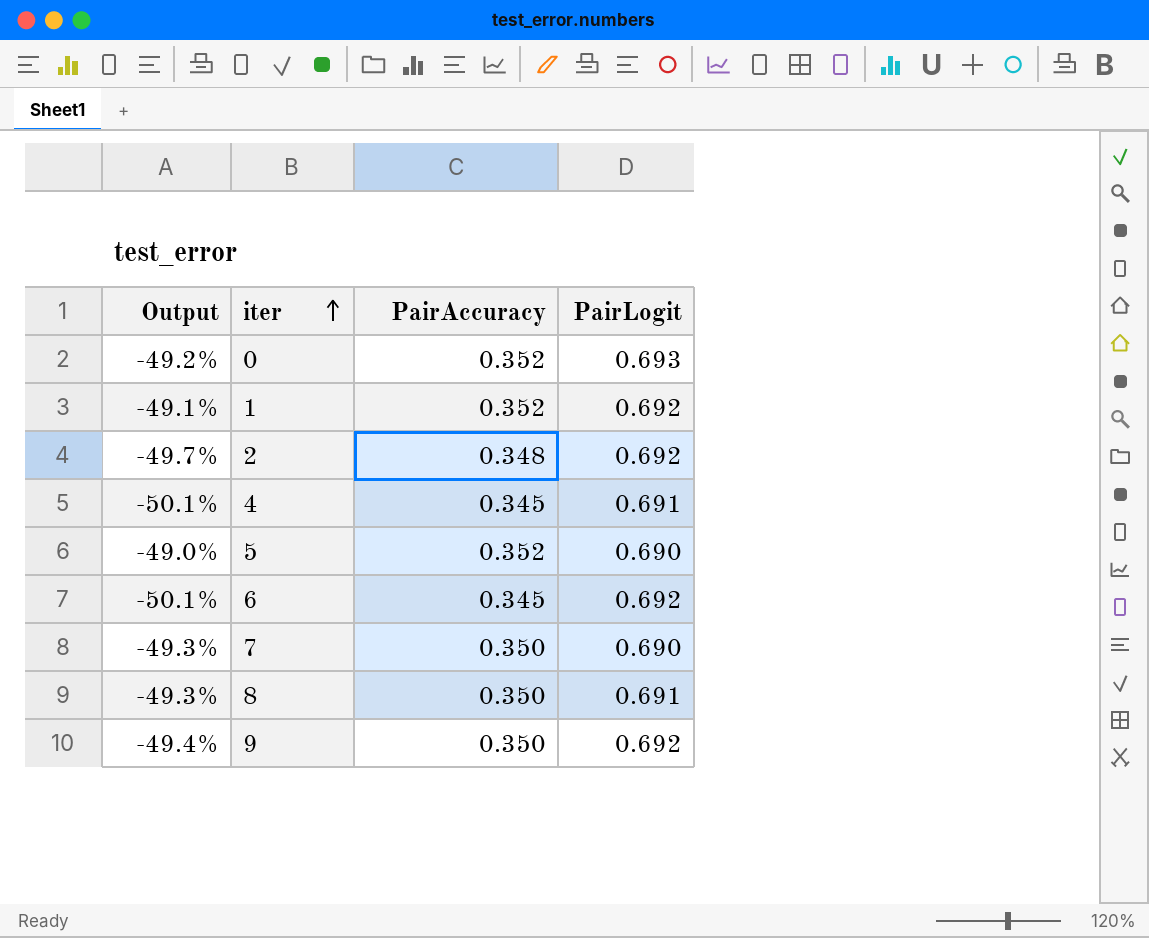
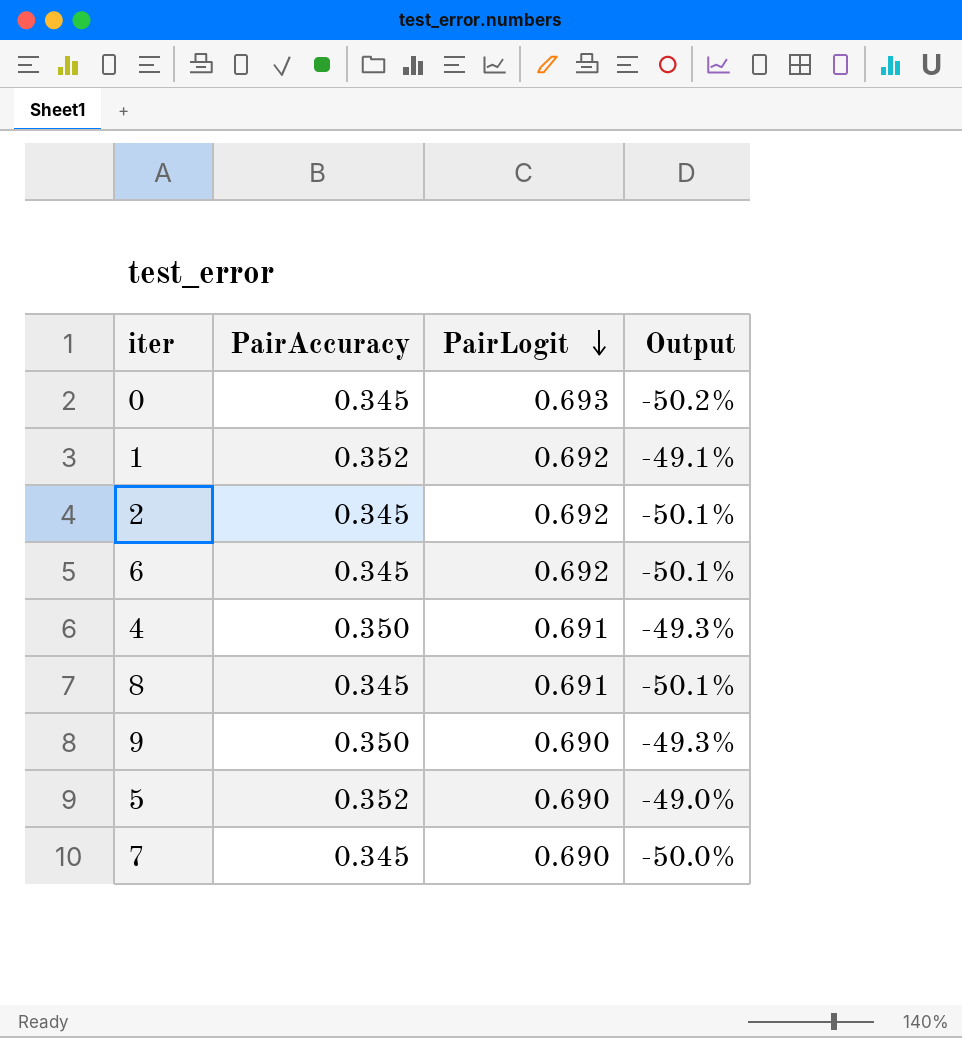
row order: iter ascending -> PairLogit descending
column Output | position: 1 -> 4
0 | PairAccuracy: 0.352 -> 0.345
0 | Output: -49.2% -> -50.2%
2 | PairAccuracy: 0.348 -> 0.345
2 | Output: -49.7% -> -50.1%
4 | PairAccuracy: 0.345 -> 0.350
4 | Output: -50.1% -> -49.3%
8 | PairAccuracy: 0.350 -> 0.345
8 | Output: -49.3% -> -50.1%
9 | PairLogit: 0.692 -> 0.690
9 | Output: -49.4% -> -49.3%
7 | PairAccuracy: 0.350 -> 0.345
7 | Output: -49.3% -> -50.0%

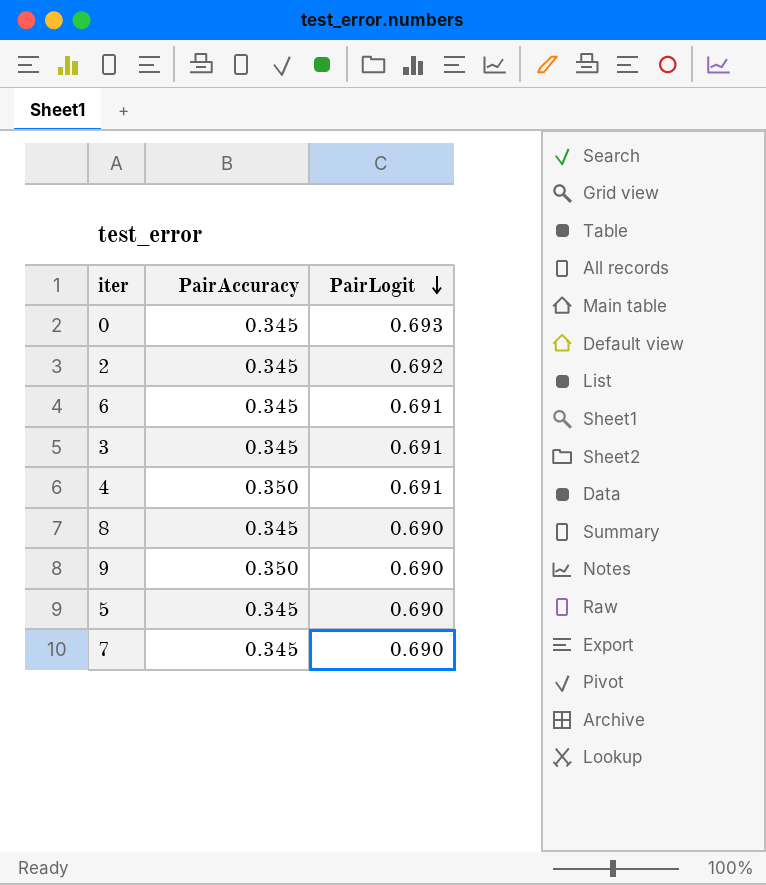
column Output | formula: ([PairAccuracy] - [PairLogit]) / [PairLogit] -> none
row 1: 0.352 | 0.692 | -49.1% -> none
6 | PairLogit: 0.692 -> 0.691
row 3: none -> 0.345 | 0.691
8 | PairLogit: 0.691 -> 0.690
5 | PairAccuracy: 0.352 -> 0.345

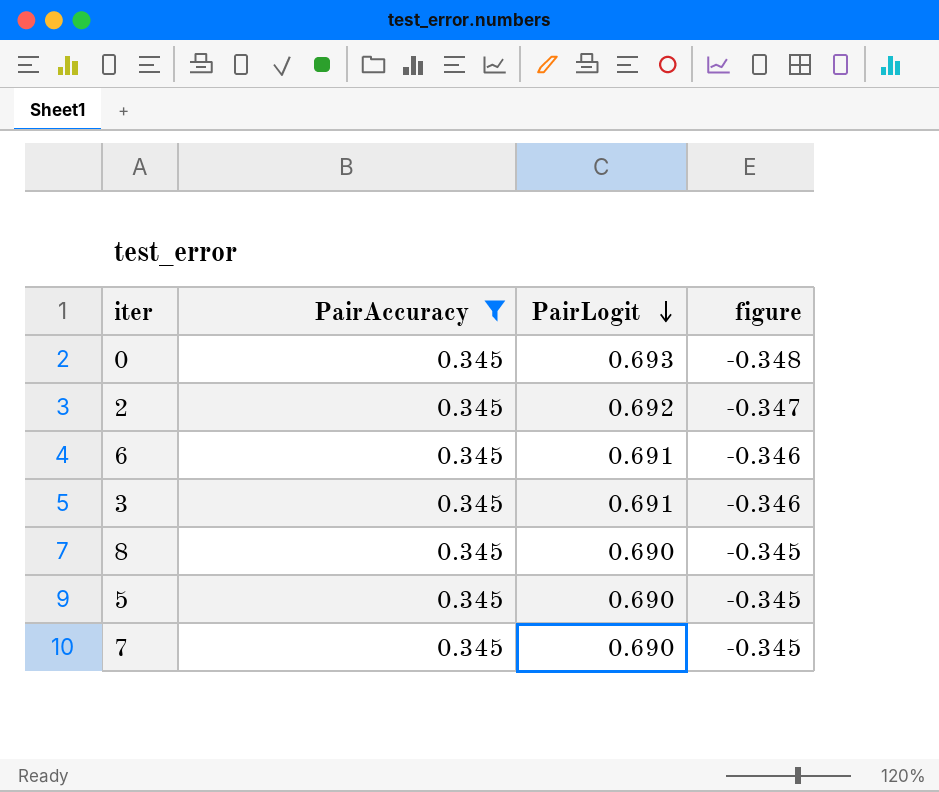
filter: none -> PairAccuracy = 0.345
column figure | formula: none -> [PairAccuracy] - [PairLogit]

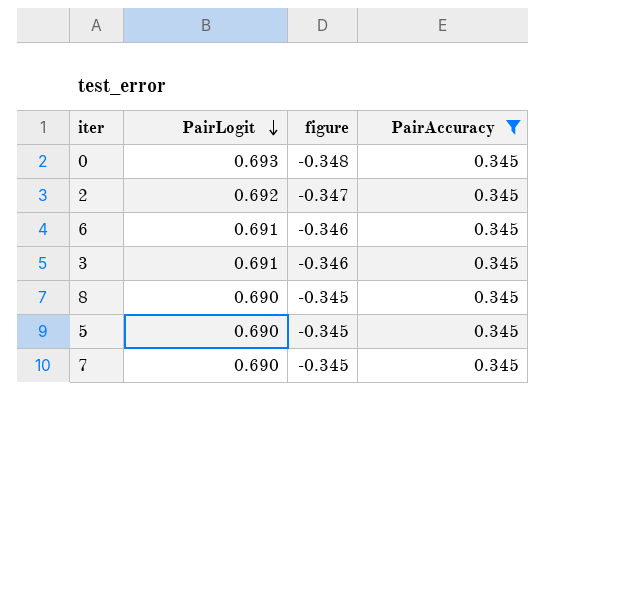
column PairAccuracy | position: 2 -> 4

